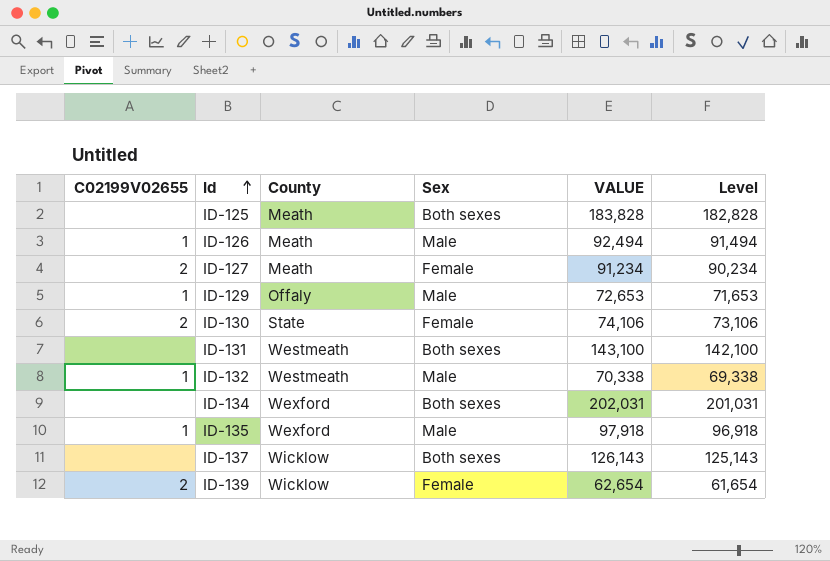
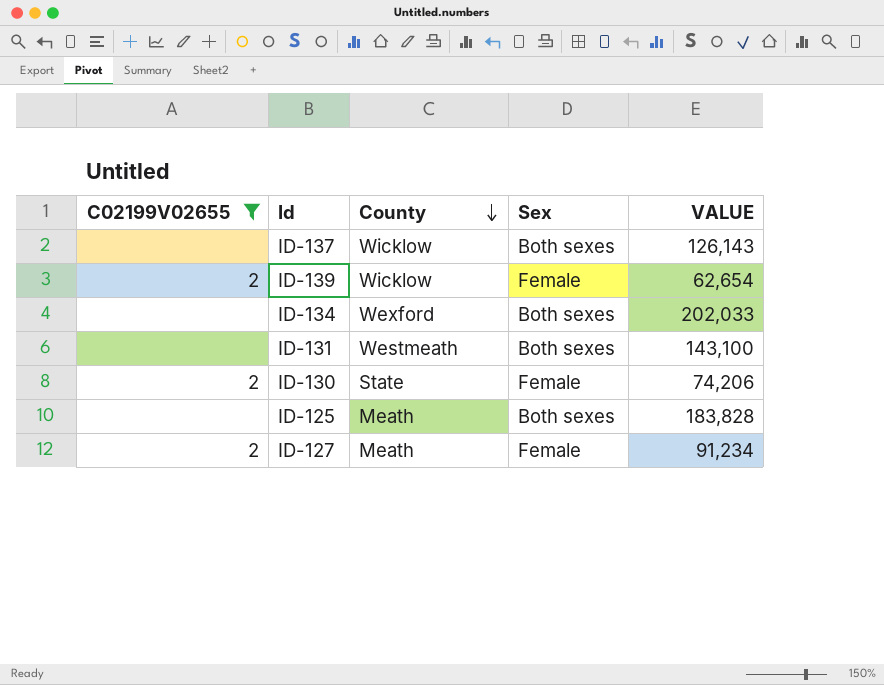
filter: none -> C02199V02655 != 1
row order: Id ascending -> County descending
column Level | formula: [VALUE] - 1000 -> none
ID-134 | VALUE: 202,031 -> 202,033
ID-130 | VALUE: 74,106 -> 74,206

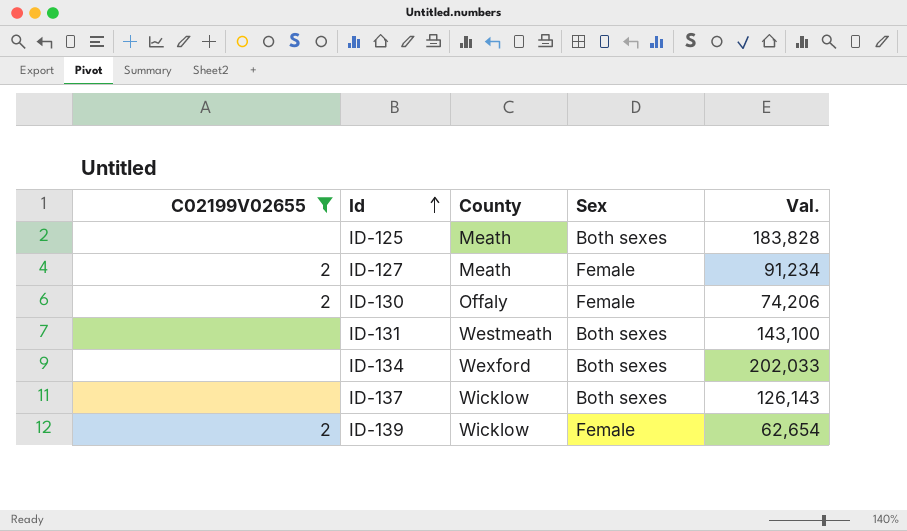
row order: County descending -> Id ascending
column name: VALUE -> Val.
ID-130 | County: State -> Offaly

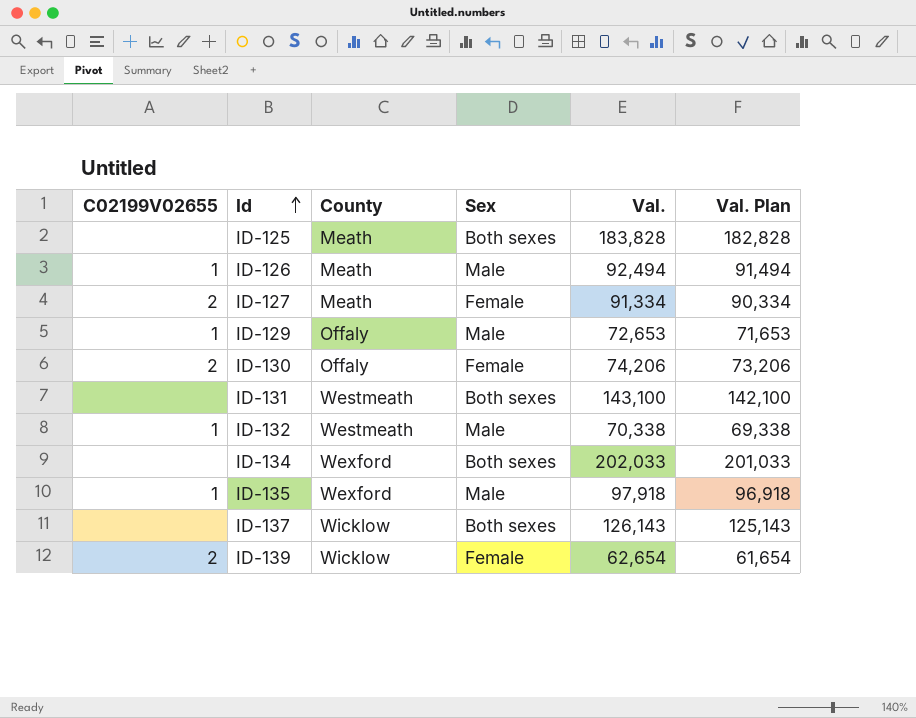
filter: C02199V02655 != 1 -> none
column Val. Plan | formula: none -> [Val.] - 1000
ID-127 | Val.: 91,234 -> 91,334

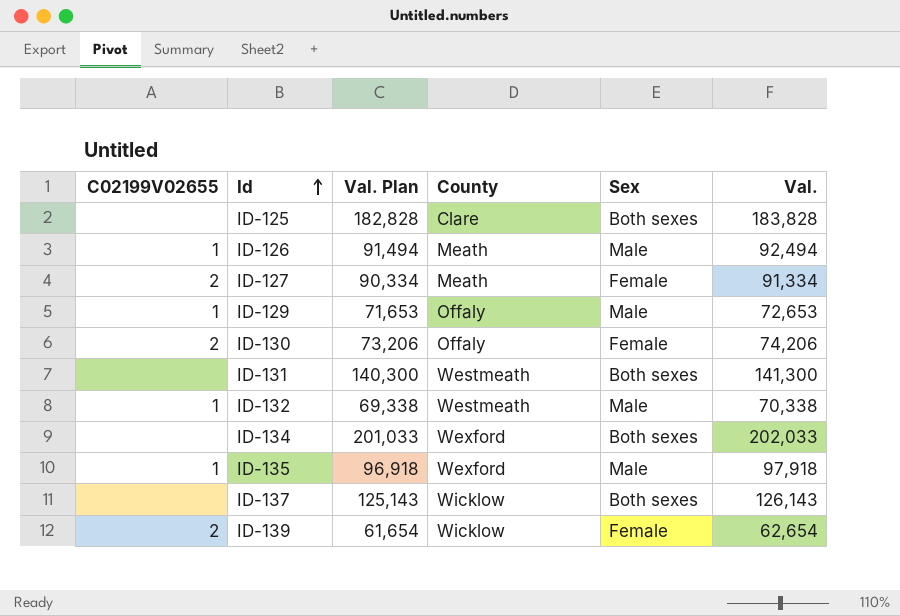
column Val. Plan | position: 6 -> 3
ID-125 | County: Meath -> Clare
ID-131 | Val. Plan: 142,100 -> 140,300
ID-131 | Val.: 143,100 -> 141,300

